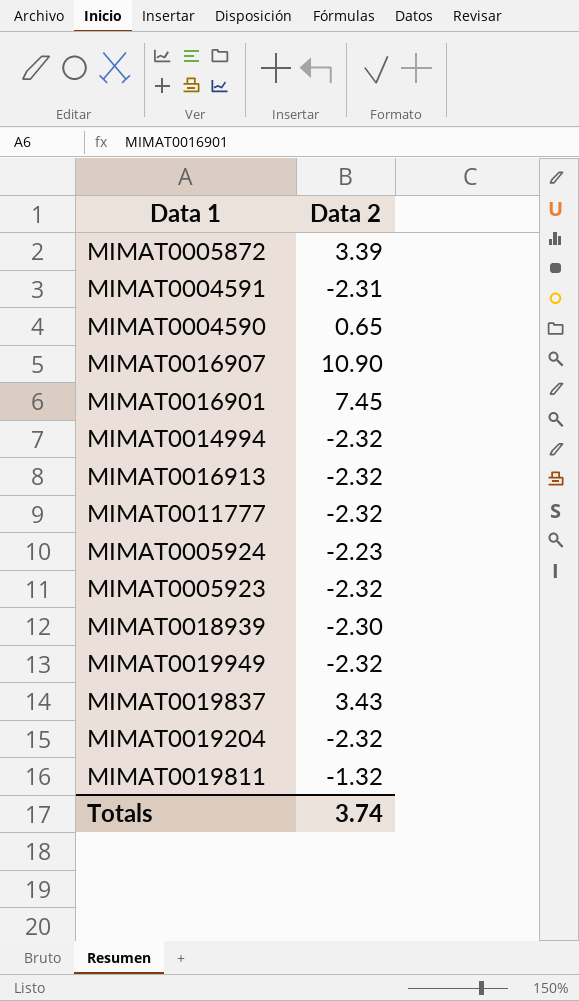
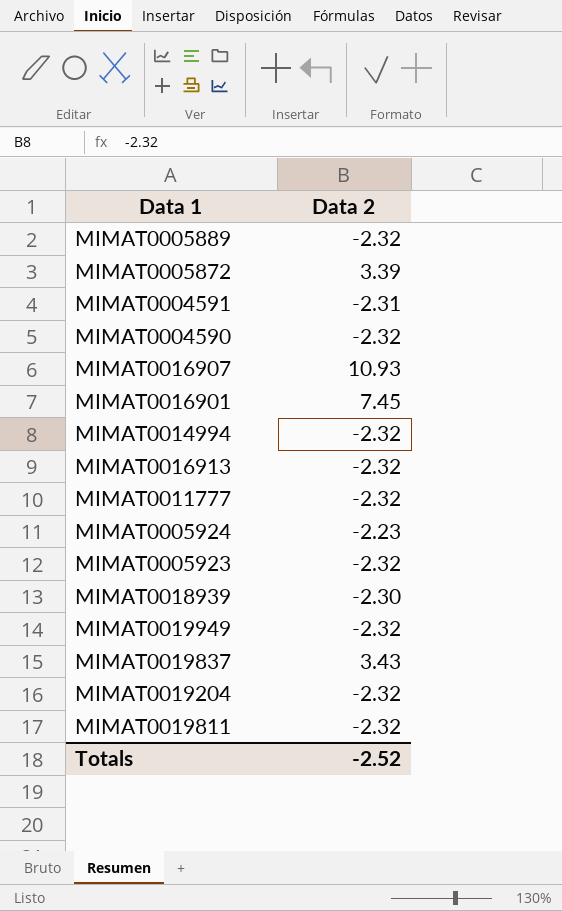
row MIMAT0005889: none -> -2.32
MIMAT0004590 | Data 2: 0.65 -> -2.32
MIMAT0016907 | Data 2: 10.90 -> 10.93
MIMAT0019811 | Data 2: -1.32 -> -2.32
Totals | Data 2: 3.74 -> -2.52

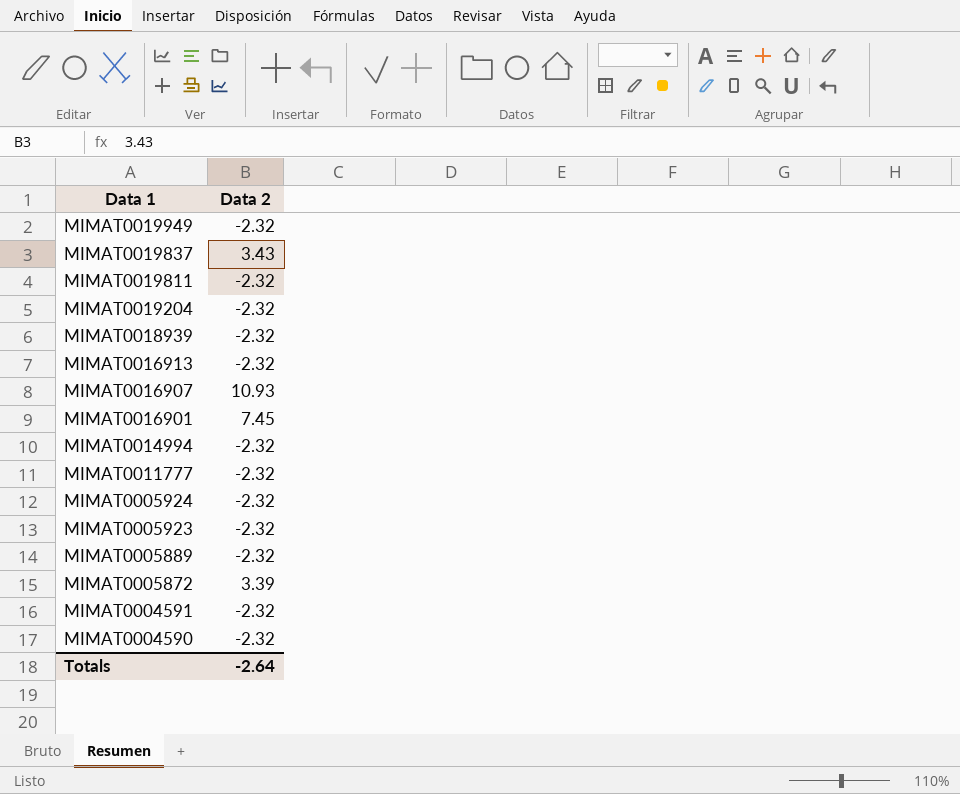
row order: none -> Data 1 descending
MIMAT0018939 | Data 2: -2.30 -> -2.32
MIMAT0005924 | Data 2: -2.23 -> -2.32
MIMAT0004591 | Data 2: -2.31 -> -2.32
Totals | Data 2: -2.52 -> -2.64

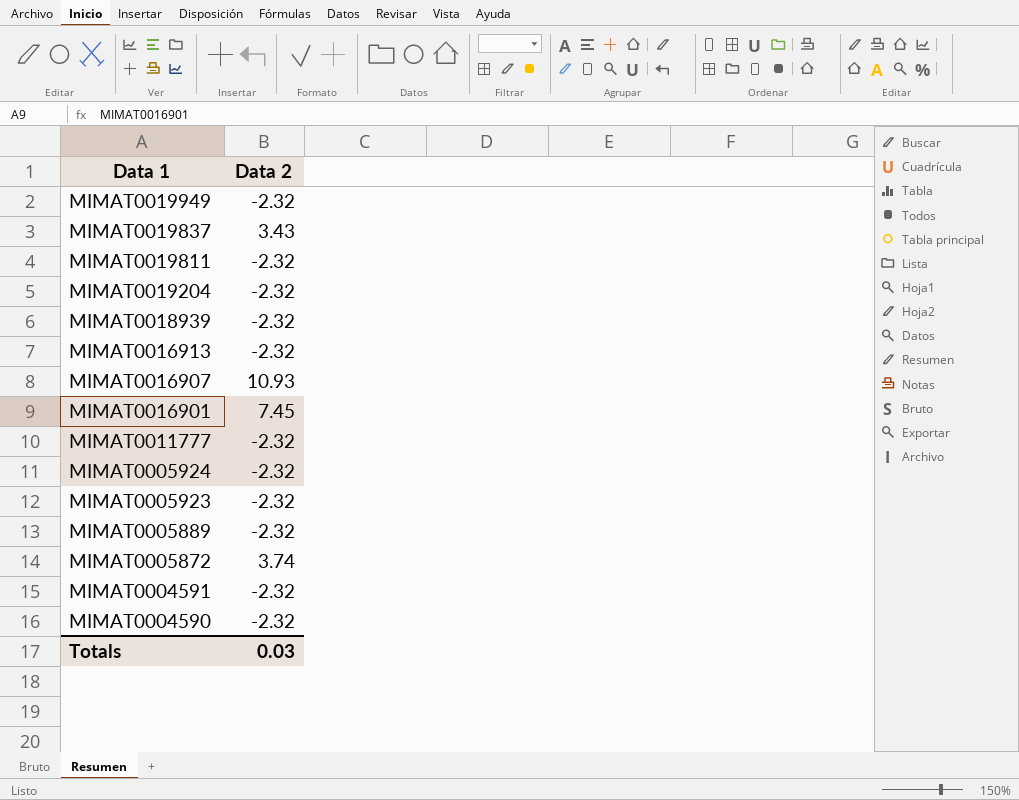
row MIMAT0014994: -2.32 -> none
MIMAT0005872 | Data 2: 3.39 -> 3.74
Totals | Data 2: -2.64 -> 0.03

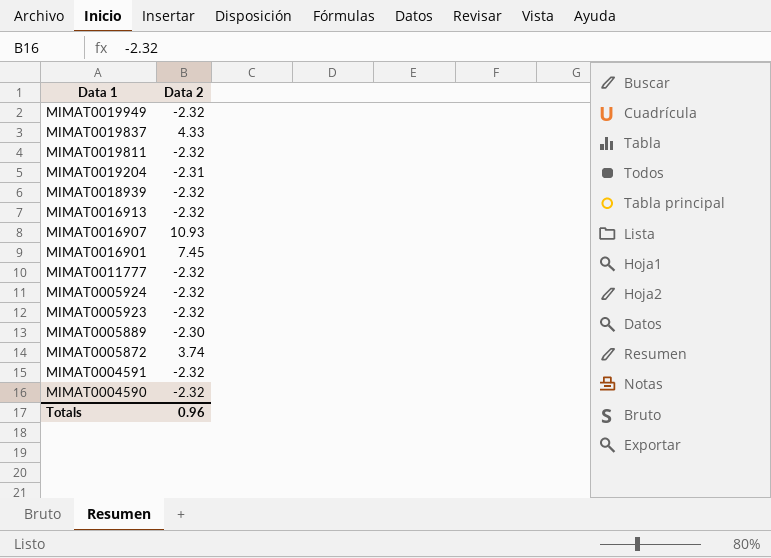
MIMAT0019837 | Data 2: 3.43 -> 4.33
MIMAT0019204 | Data 2: -2.32 -> -2.31
MIMAT0005889 | Data 2: -2.32 -> -2.30
Totals | Data 2: 0.03 -> 0.96

